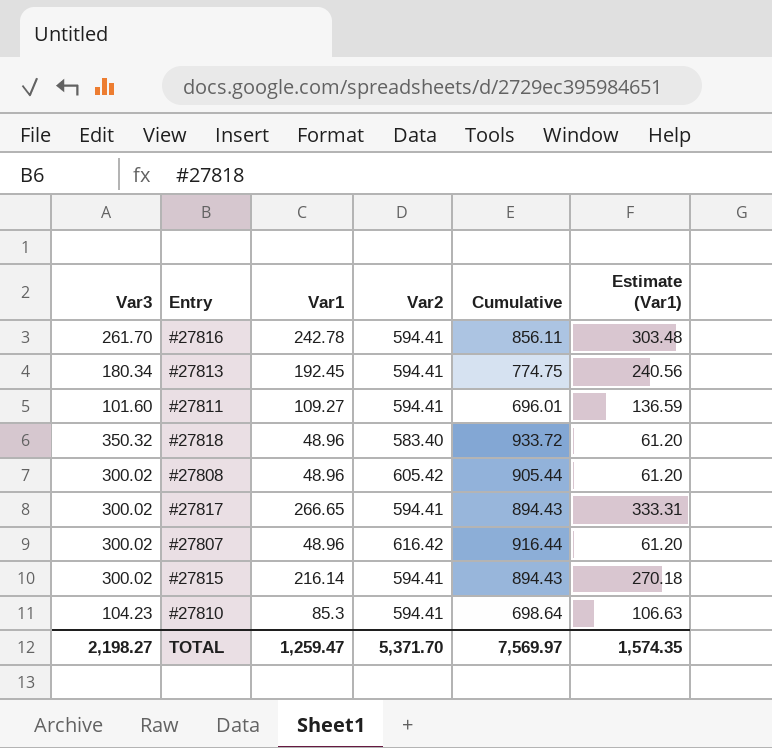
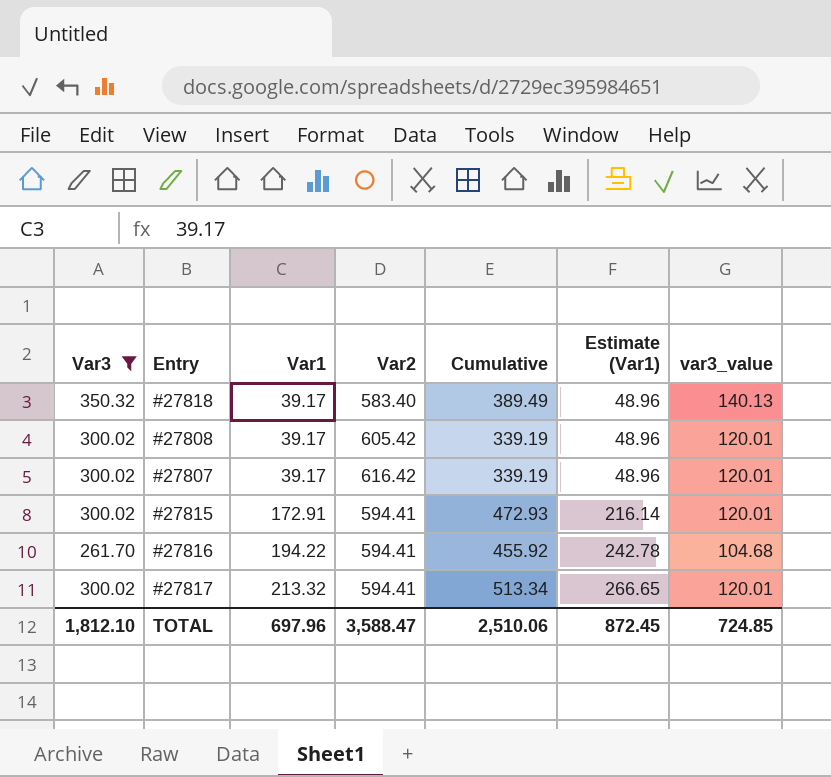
filter: none -> Var3 >= 261.70
row order: none -> Var1 ascending
column Cumulative | formula: [Var3] + [Var2] -> [Var3] + [Var1]
column var3_value | formula: none -> [Var3] * 0.4
#27818 | Var1: 48.96 -> 39.17
#27818 | Estimate (Var1): 61.20 -> 48.96
#27808 | Var1: 48.96 -> 39.17
#27808 | Estimate (Var1): 61.20 -> 48.96
#27807 | Var1: 48.96 -> 39.17
#27807 | Estimate (Var1): 61.20 -> 48.96
#27815 | Var1: 216.14 -> 172.91
#27815 | Estimate (Var1): 270.18 -> 216.14
#27816 | Var1: 242.78 -> 194.22
#27816 | Estimate (Var1): 303.48 -> 242.78
#27817 | Var1: 266.65 -> 213.32
#27817 | Estimate (Var1): 333.31 -> 266.65
TOTAL | Var3: 2,198.27 -> 1,812.10
TOTAL | Var1: 1,259.47 -> 697.96
TOTAL | Var2: 5,371.70 -> 3,588.47
TOTAL | Cumulative: 7,569.97 -> 2,510.06
TOTAL | Estimate (Var1): 1,574.35 -> 872.45

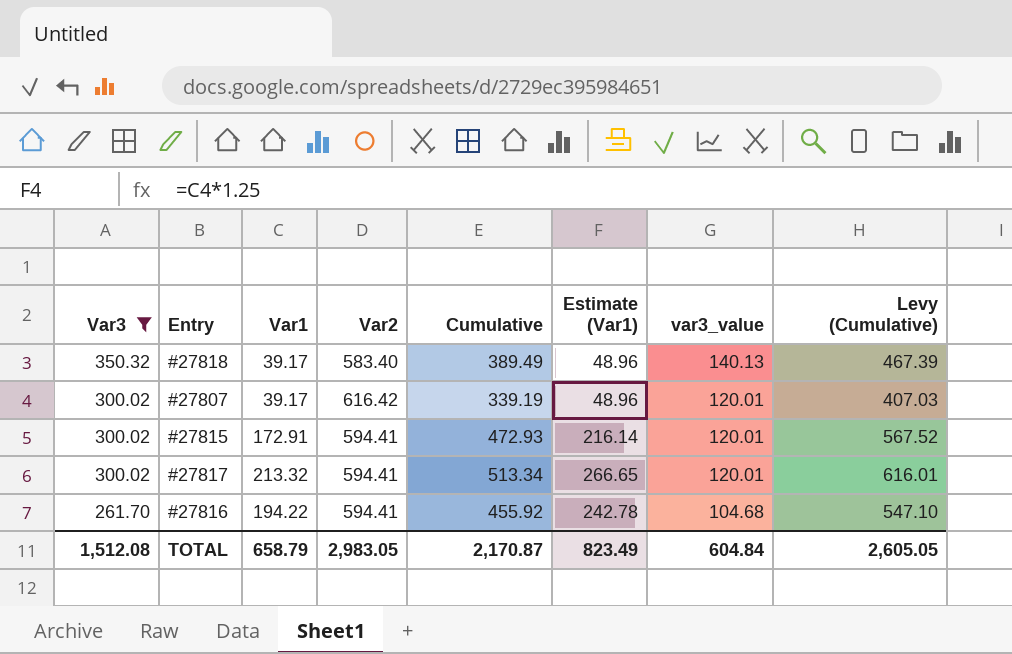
row order: Var1 ascending -> Var3 descending
column Levy (Cumulative) | formula: none -> [Cumulative] * 1.2
row #27808: 300.02 | 39.17 | 605.42 | 339.19 | 48.96 | 120.01 -> none
TOTAL | Var3: 1,812.10 -> 1,512.08
TOTAL | Var1: 697.96 -> 658.79
TOTAL | Var2: 3,588.47 -> 2,983.05
TOTAL | Cumulative: 2,510.06 -> 2,170.87
TOTAL | Estimate (Var1): 872.45 -> 823.49
TOTAL | var3_value: 724.85 -> 604.84

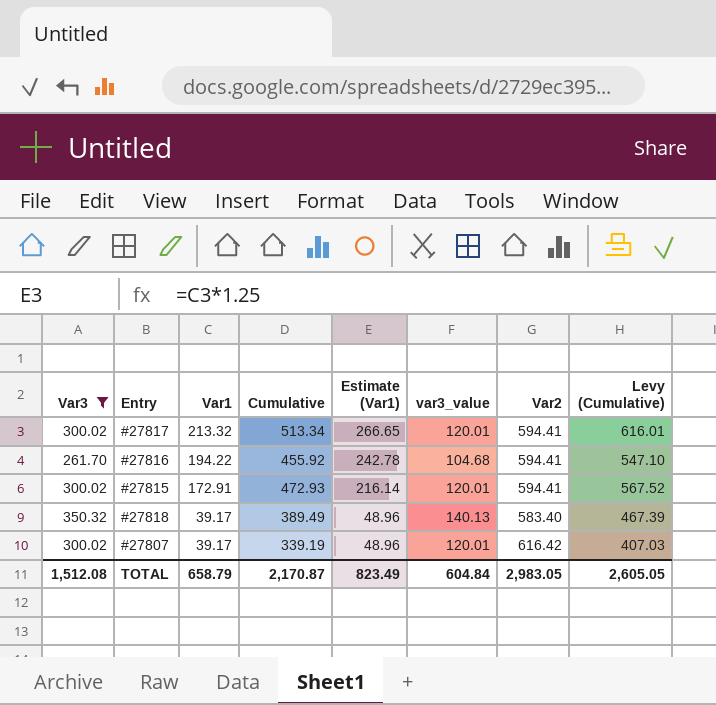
row order: Var3 descending -> Var1 descending
column Var2 | position: 4 -> 7

